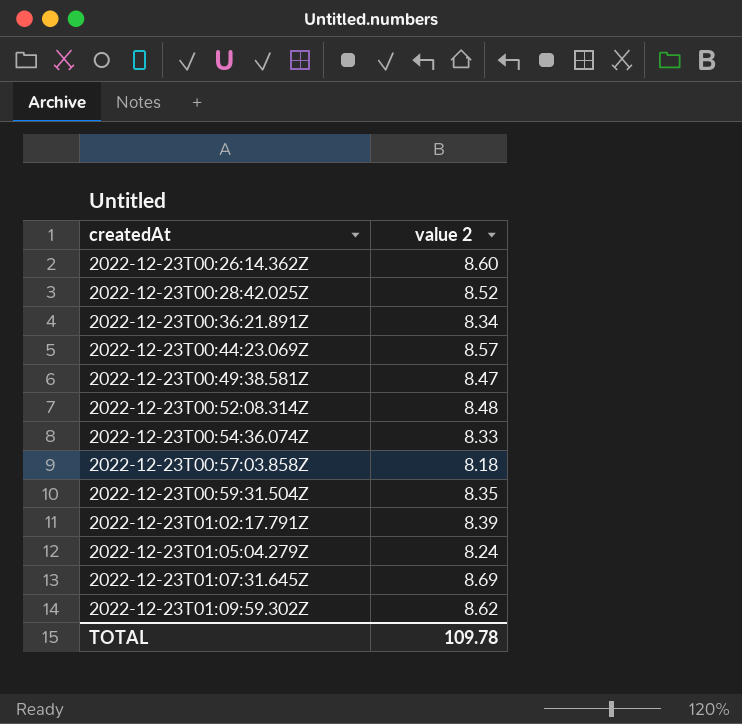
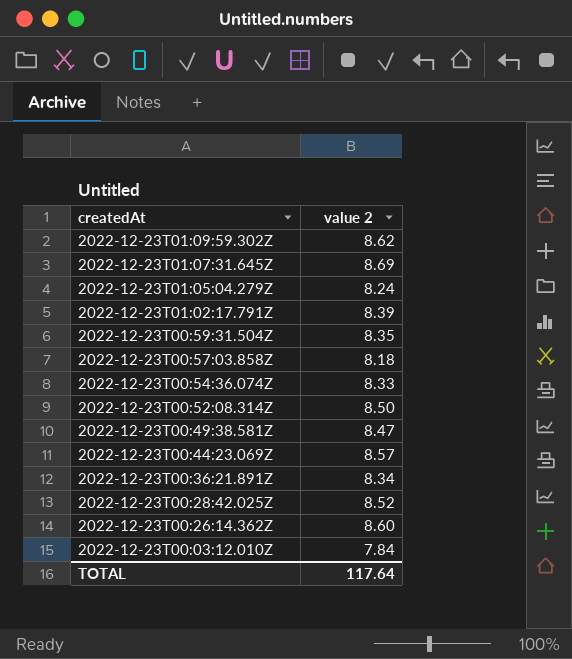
row order: createdAt ascending -> createdAt descending
2022-12-23T00:52:08.314Z | value 2: 8.48 -> 8.50
row 2022-12-23T00:03:12.010Z: none -> 7.84
TOTAL | value 2: 109.78 -> 117.64

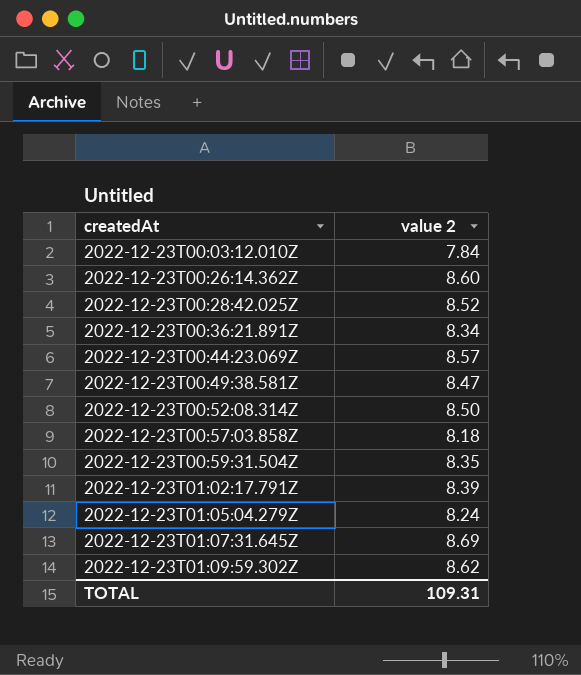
row order: createdAt descending -> createdAt ascending
row 2022-12-23T00:54:36.074Z: 8.33 -> none
TOTAL | value 2: 117.64 -> 109.31

